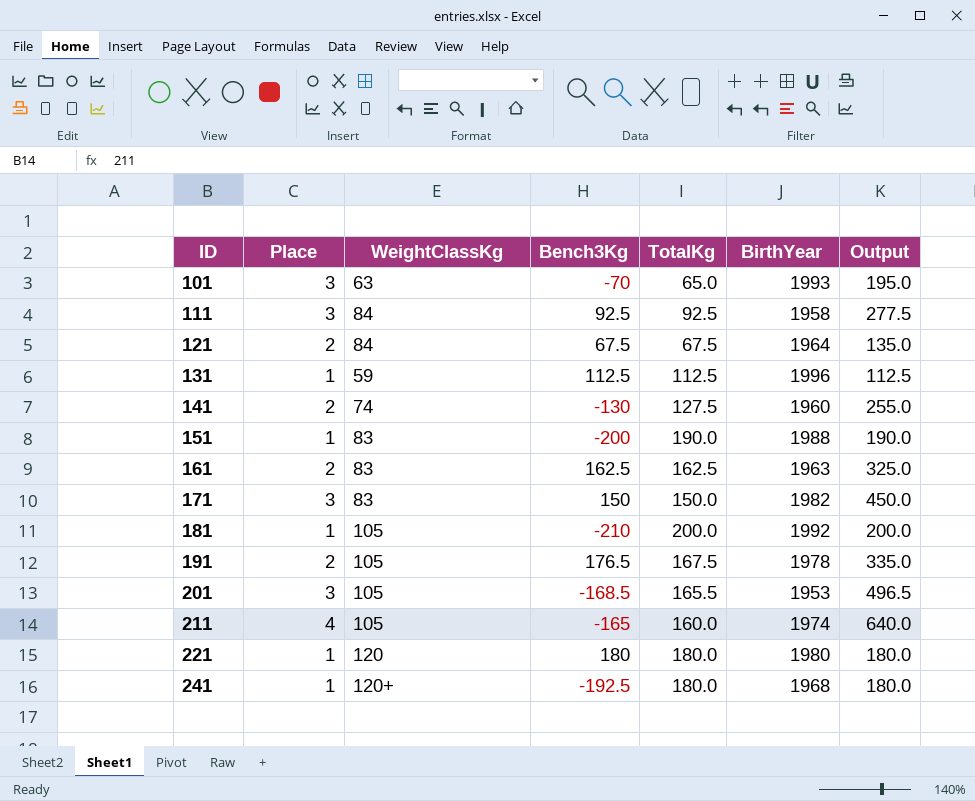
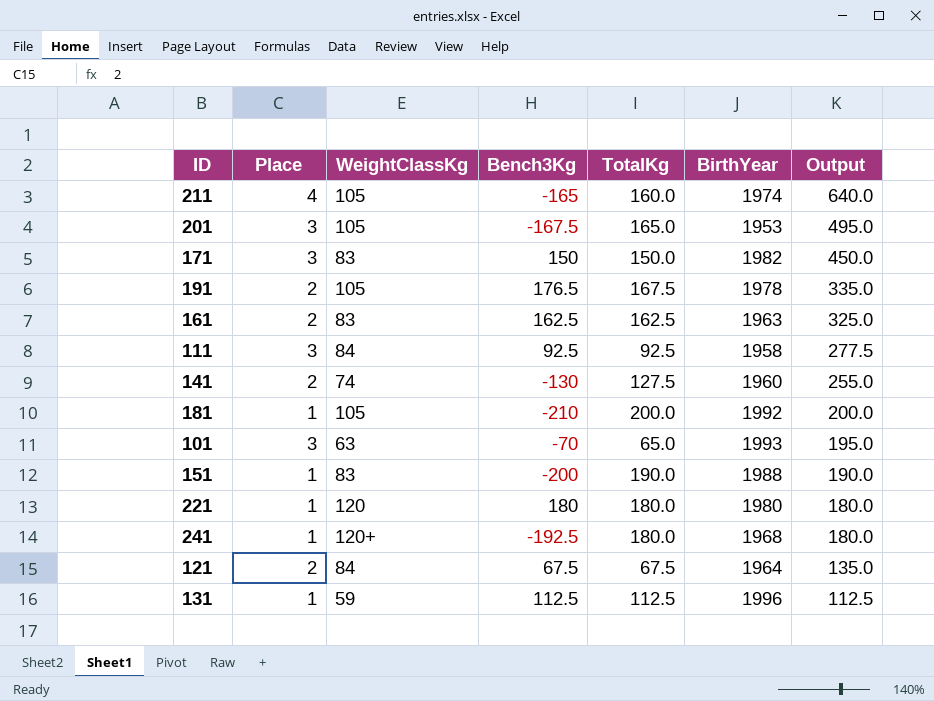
row order: ID ascending -> Output descending
201 | Bench3Kg: -168.5 -> -167.5
201 | TotalKg: 165.5 -> 165.0
201 | Output: 496.5 -> 495.0

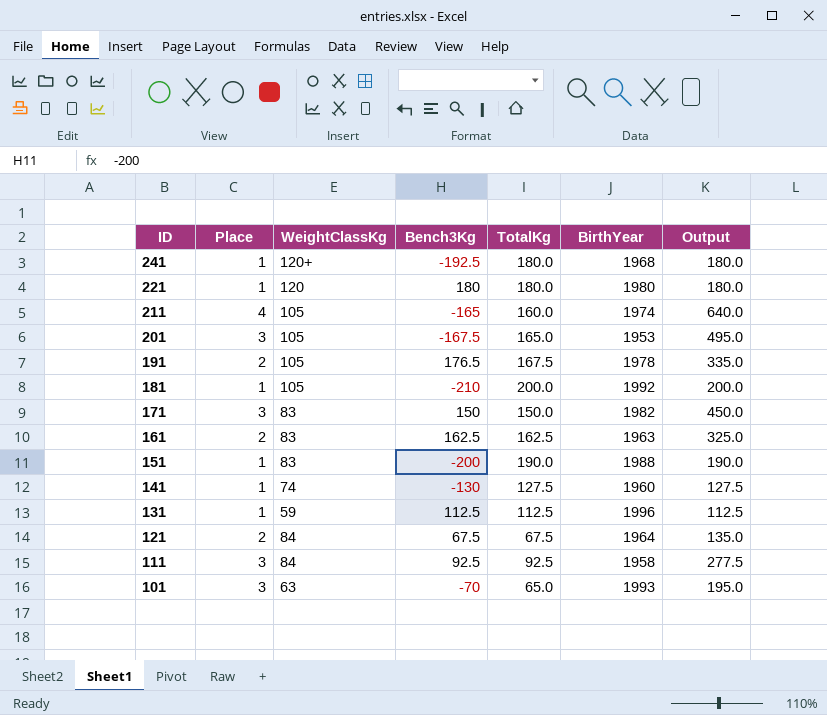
row order: Output descending -> ID descending
141 | Place: 2 -> 1
141 | Output: 255.0 -> 127.5

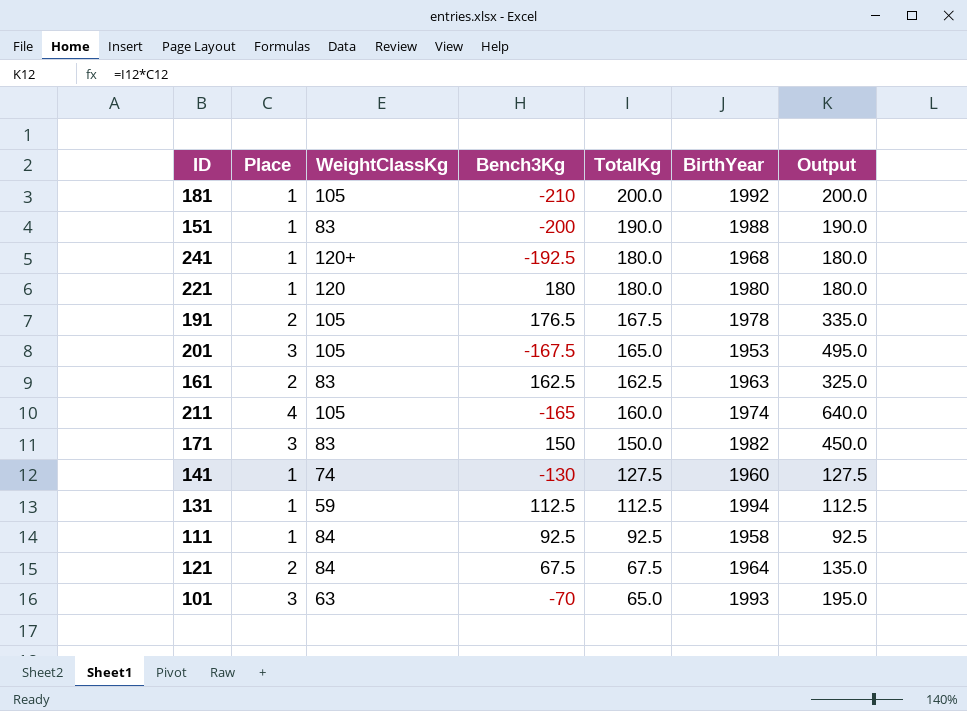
row order: ID descending -> TotalKg descending
131 | BirthYear: 1996 -> 1994
111 | Place: 3 -> 1
111 | Output: 277.5 -> 92.5

